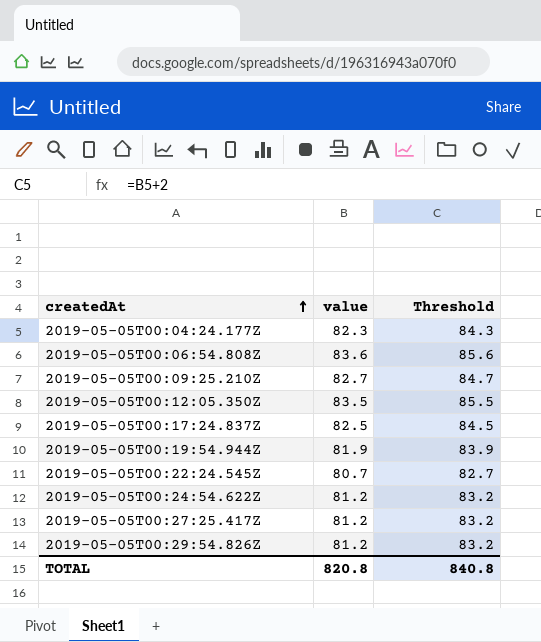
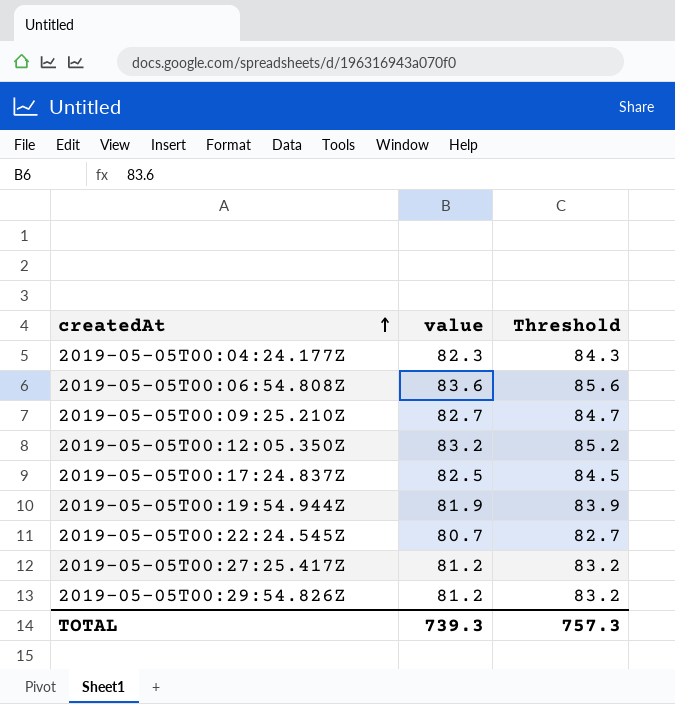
row 2019-05-05T00:24:54.622Z: 81.2 | 83.2 -> none
2019-05-05T00:12:05.350Z | value: 83.5 -> 83.2
2019-05-05T00:12:05.350Z | Threshold: 85.5 -> 85.2
TOTAL | value: 820.8 -> 739.3
TOTAL | Threshold: 840.8 -> 757.3

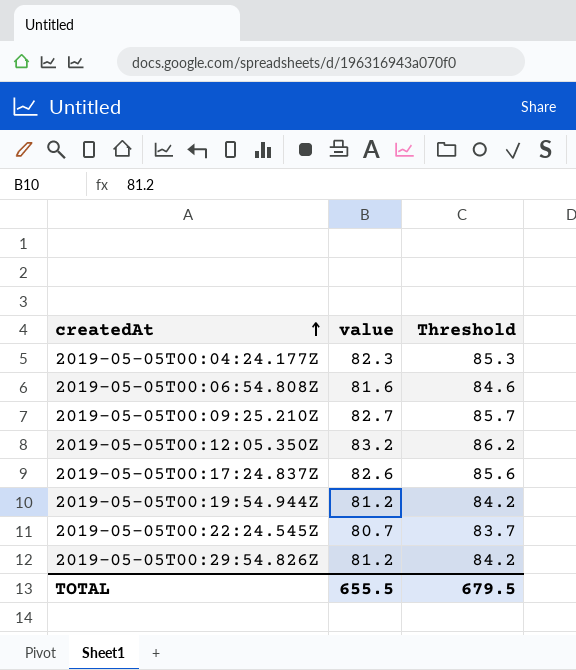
column Threshold | formula: [value] + 2 -> [value] + 3
row 2019-05-05T00:27:25.417Z: 81.2 | 83.2 -> none
2019-05-05T00:06:54.808Z | value: 83.6 -> 81.6
2019-05-05T00:17:24.837Z | value: 82.5 -> 82.6
2019-05-05T00:19:54.944Z | value: 81.9 -> 81.2
TOTAL | value: 739.3 -> 655.5
TOTAL | Threshold: 757.3 -> 679.5

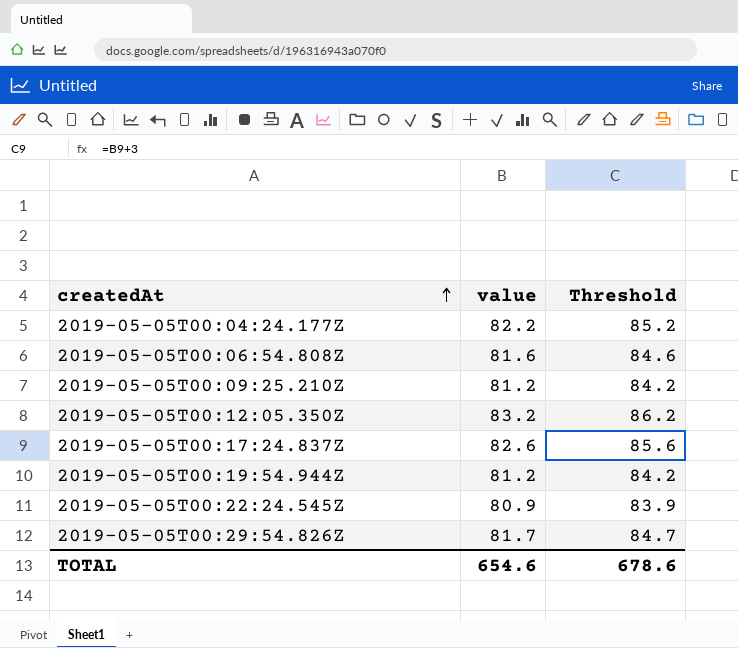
2019-05-05T00:04:24.177Z | value: 82.3 -> 82.2
2019-05-05T00:04:24.177Z | Threshold: 85.3 -> 85.2
2019-05-05T00:09:25.210Z | value: 82.7 -> 81.2
2019-05-05T00:09:25.210Z | Threshold: 85.7 -> 84.2
2019-05-05T00:22:24.545Z | value: 80.7 -> 80.9
2019-05-05T00:22:24.545Z | Threshold: 83.7 -> 83.9
2019-05-05T00:29:54.826Z | value: 81.2 -> 81.7
2019-05-05T00:29:54.826Z | Threshold: 84.2 -> 84.7
TOTAL | value: 655.5 -> 654.6
TOTAL | Threshold: 679.5 -> 678.6

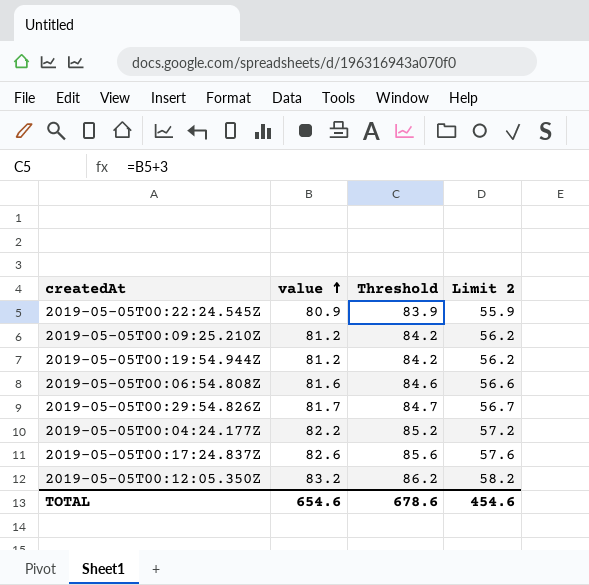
row order: createdAt ascending -> value ascending
column Limit 2 | formula: none -> [value] - 25

